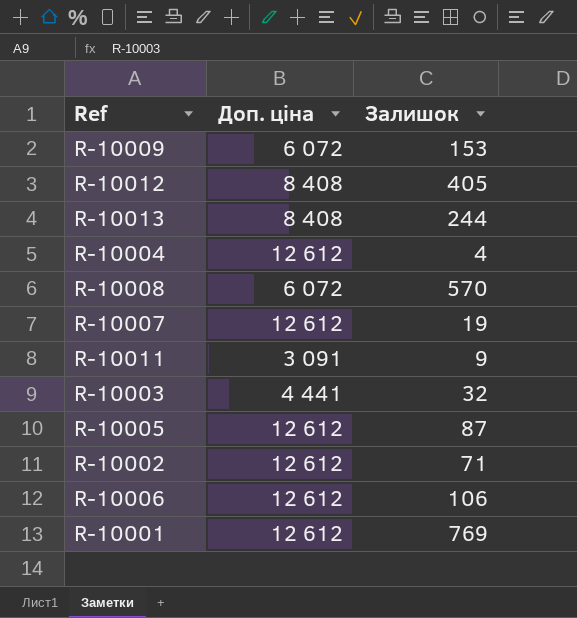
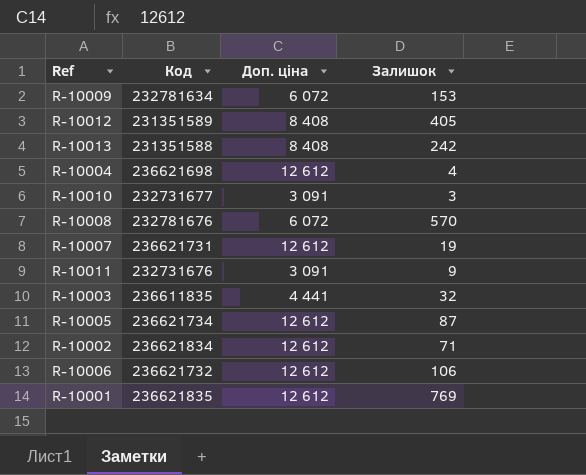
column Код | position: none -> 2
R-10013 | Залишок: 244 -> 242
row R-10010: none -> 232731677 | 3 091 | 3

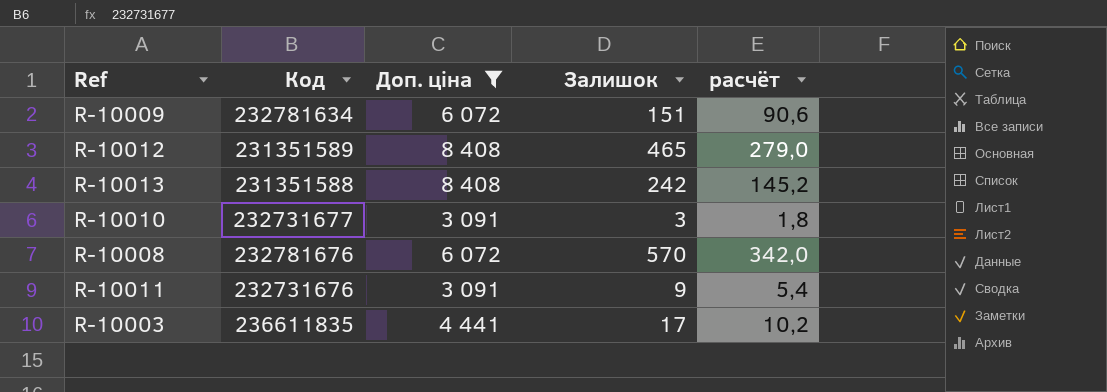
filter: none -> Доп. ціна != 12 612
column расчёт | formula: none -> [Залишок] * 0,6
R-10009 | Залишок: 153 -> 151
R-10012 | Залишок: 405 -> 465
R-10003 | Залишок: 32 -> 17

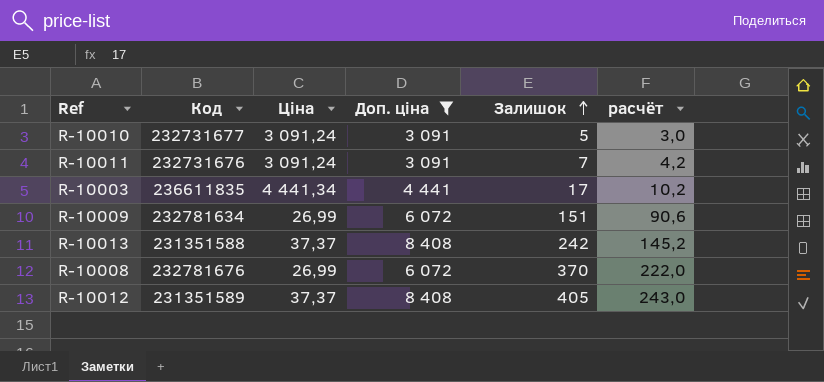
row order: none -> Залишок ascending
column Ціна | position: none -> 3
R-10010 | Залишок: 3 -> 5
R-10010 | расчёт: 1,8 -> 3,0
R-10011 | Залишок: 9 -> 7
R-10011 | расчёт: 5,4 -> 4,2
R-10008 | Залишок: 570 -> 370
R-10008 | расчёт: 342,0 -> 222,0
R-10012 | Залишок: 465 -> 405
R-10012 | расчёт: 279,0 -> 243,0

